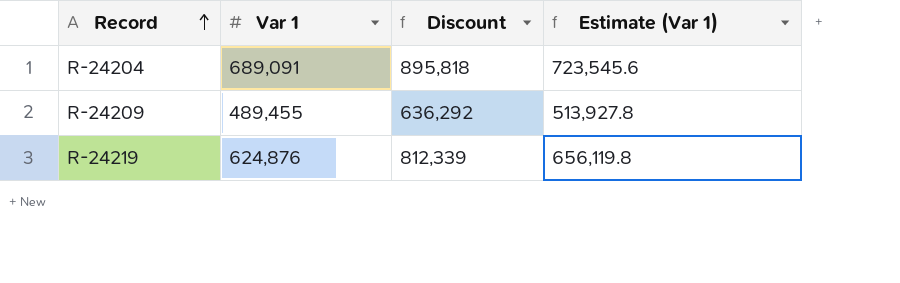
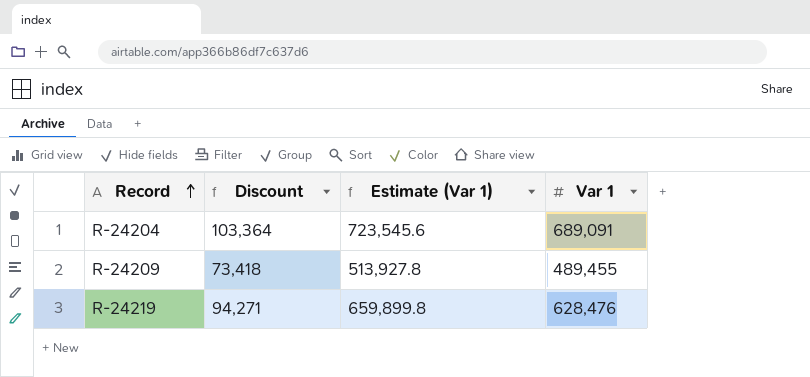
column Discount | formula: [Var 1] * 1.3 -> [Var 1] * 0.15
column Var 1 | position: 2 -> 4
R-24219 | Estimate (Var 1): 656,119.8 -> 659,899.8
R-24219 | Var 1: 624,876 -> 628,476

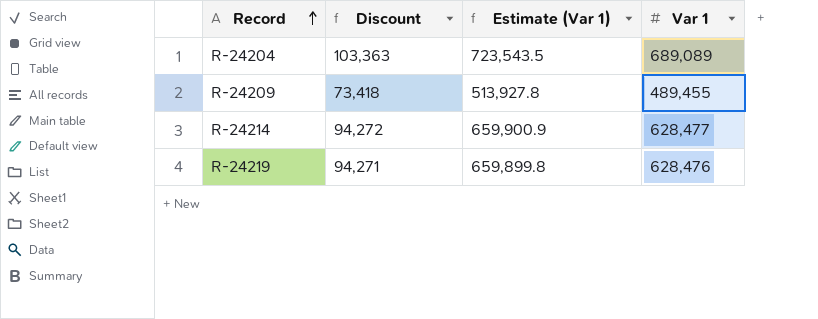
R-24204 | Discount: 103,364 -> 103,363
R-24204 | Estimate (Var 1): 723,545.6 -> 723,543.5
R-24204 | Var 1: 689,091 -> 689,089
row R-24214: none -> 94,272 | 659,900.9 | 628,477

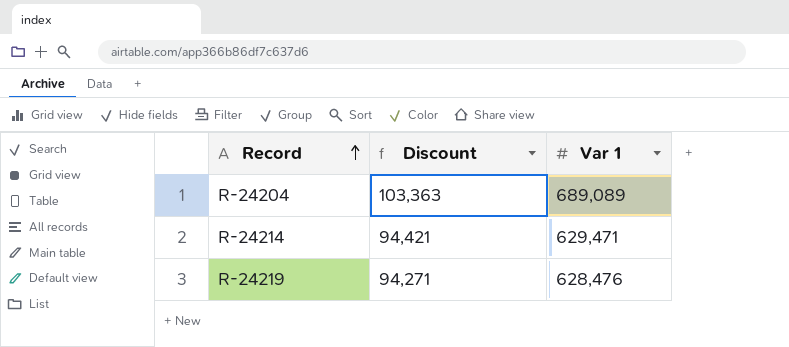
column Estimate (Var 1) | formula: [Var 1] * 1.05 -> none
row R-24209: 73,418 | 513,927.8 | 489,455 -> none
R-24214 | Discount: 94,272 -> 94,421
R-24214 | Var 1: 628,477 -> 629,471

